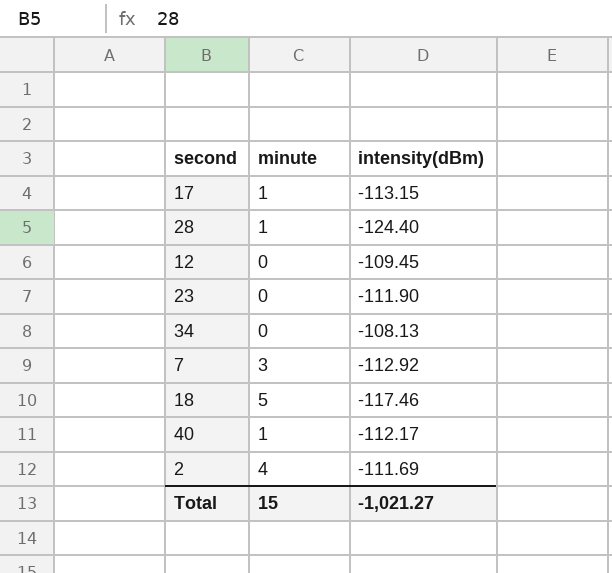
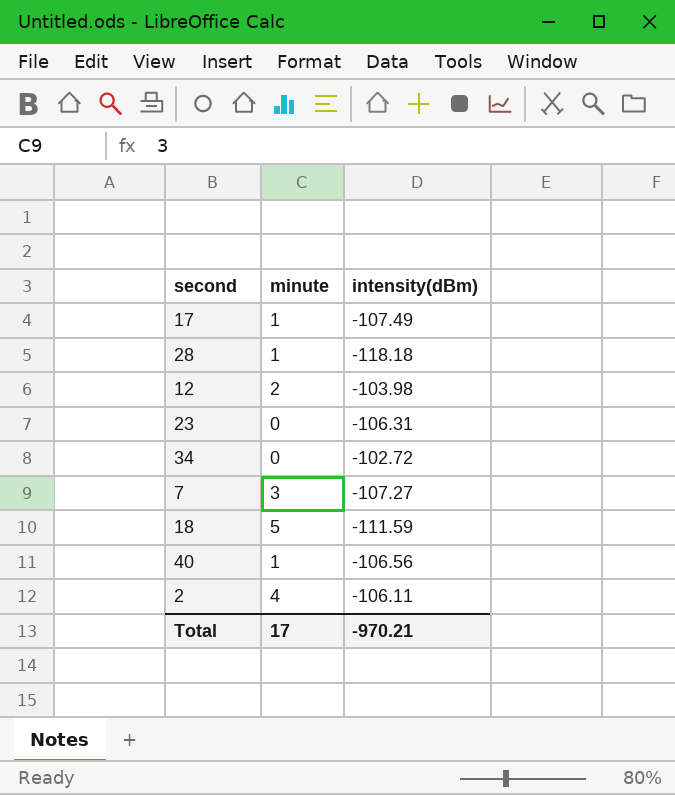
17 | intensity(dBm): -113.15 -> -107.49
28 | intensity(dBm): -124.40 -> -118.18
12 | minute: 0 -> 2
12 | intensity(dBm): -109.45 -> -103.98
23 | intensity(dBm): -111.90 -> -106.31
34 | intensity(dBm): -108.13 -> -102.72
7 | intensity(dBm): -112.92 -> -107.27
18 | intensity(dBm): -117.46 -> -111.59
40 | intensity(dBm): -112.17 -> -106.56
2 | intensity(dBm): -111.69 -> -106.11
Total | minute: 15 -> 17
Total | intensity(dBm): -1,021.27 -> -970.21

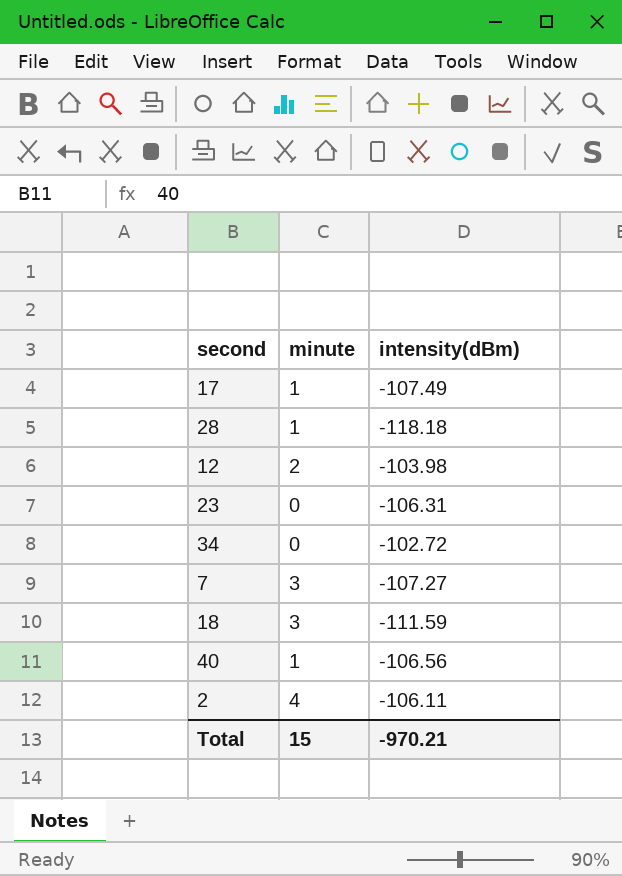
18 | minute: 5 -> 3
Total | minute: 17 -> 15

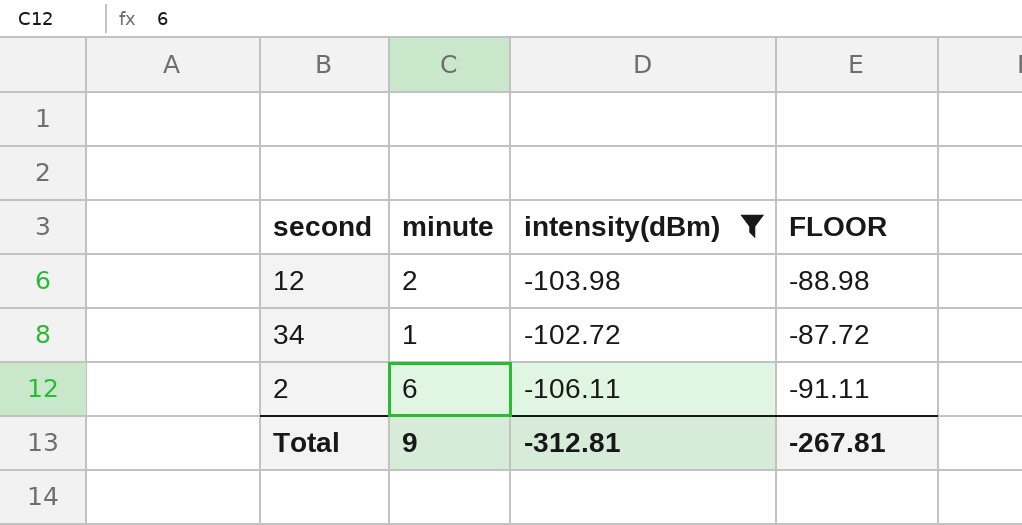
filter: none -> intensity(dBm) >= -106.11
column FLOOR | formula: none -> [intensity(dBm)] + 15
34 | minute: 0 -> 1
2 | minute: 4 -> 6
Total | minute: 15 -> 9
Total | intensity(dBm): -970.21 -> -312.81

